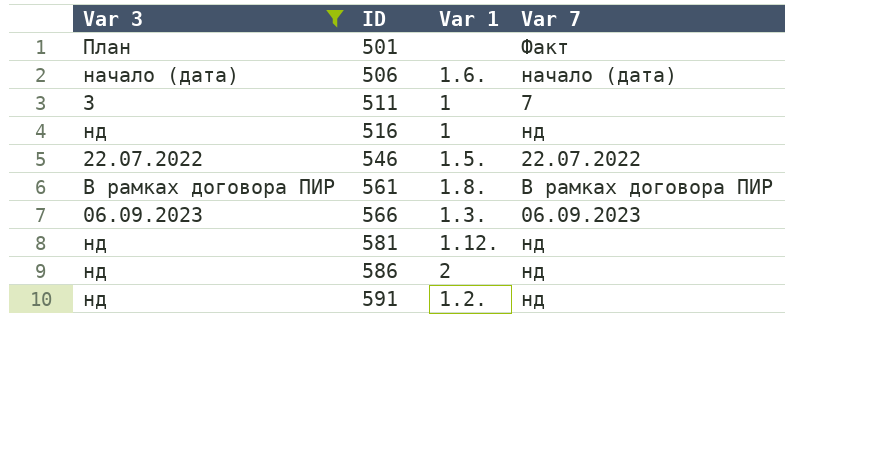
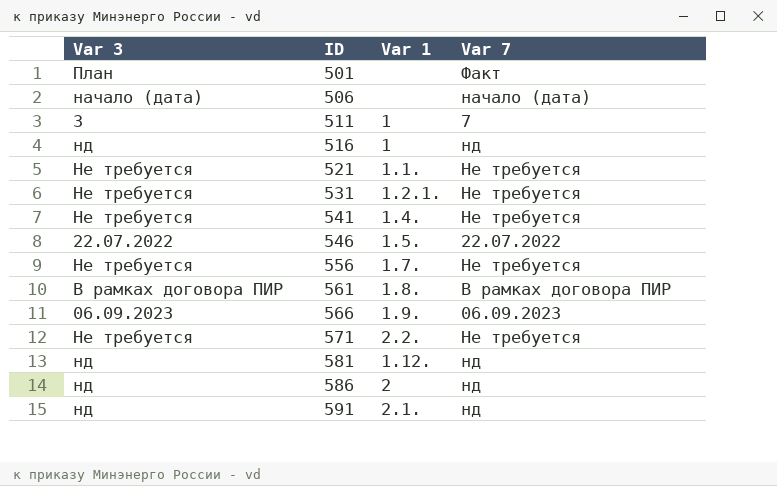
filter: Var 3 != Не требуется -> none
506 | Var 1: 1.6. -> none
566 | Var 1: 1.3. -> 1.9.
591 | Var 1: 1.2. -> 2.1.

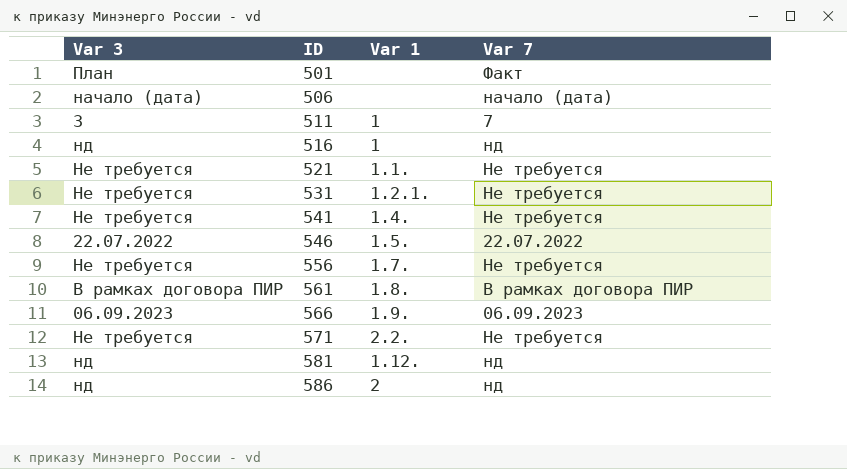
row 591: нд | 2.1. | нд -> none

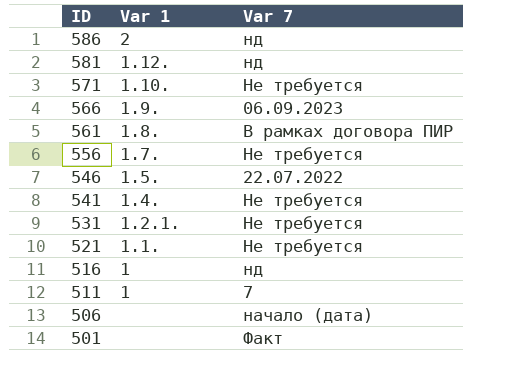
row order: ID ascending -> ID descending
column Var 3 | position: 1 -> none
571 | Var 1: 2.2. -> 1.10.

